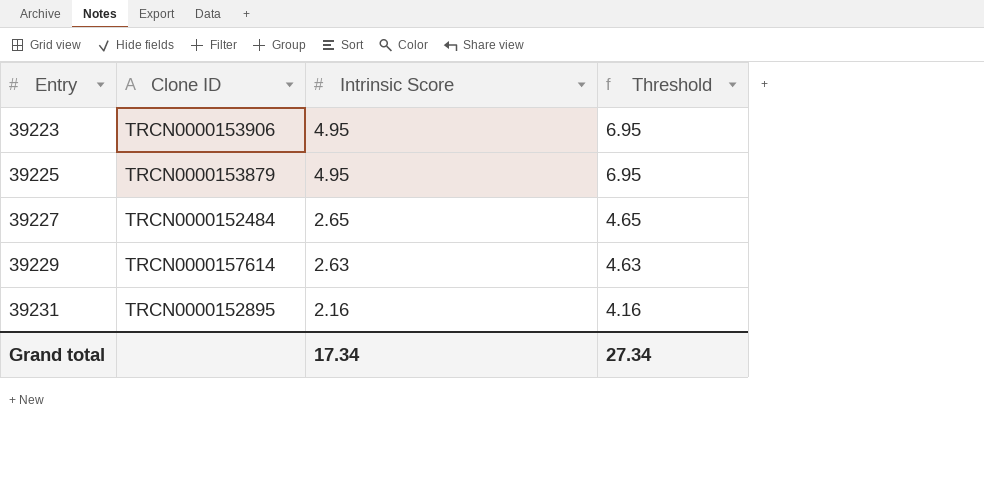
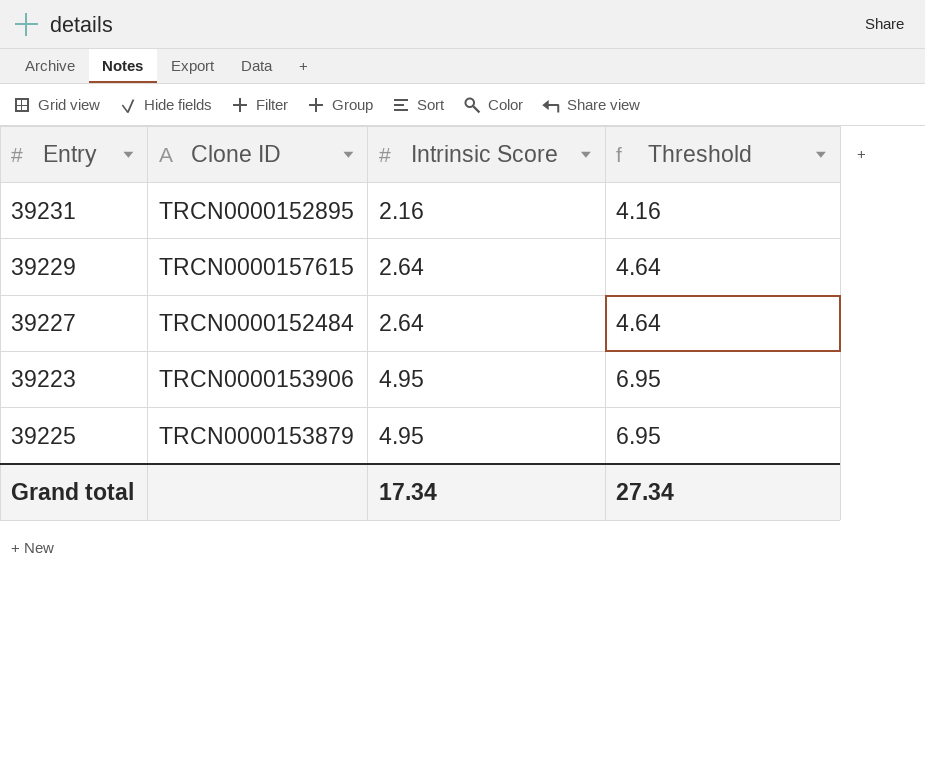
row order: Entry ascending -> Intrinsic Score ascending
39229 | Clone ID: TRCN0000157614 -> TRCN0000157615
39229 | Intrinsic Score: 2.63 -> 2.64
39229 | Threshold: 4.63 -> 4.64
39227 | Intrinsic Score: 2.65 -> 2.64
39227 | Threshold: 4.65 -> 4.64

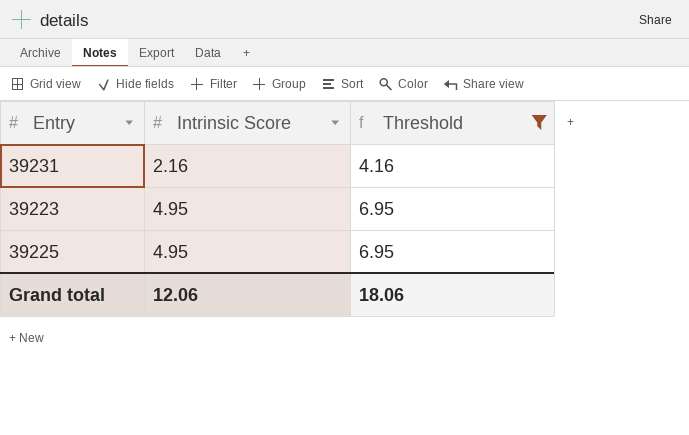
filter: none -> Threshold != 4.64
column Clone ID | position: 2 -> none
Grand total | Intrinsic Score: 17.34 -> 12.06
Grand total | Threshold: 27.34 -> 18.06

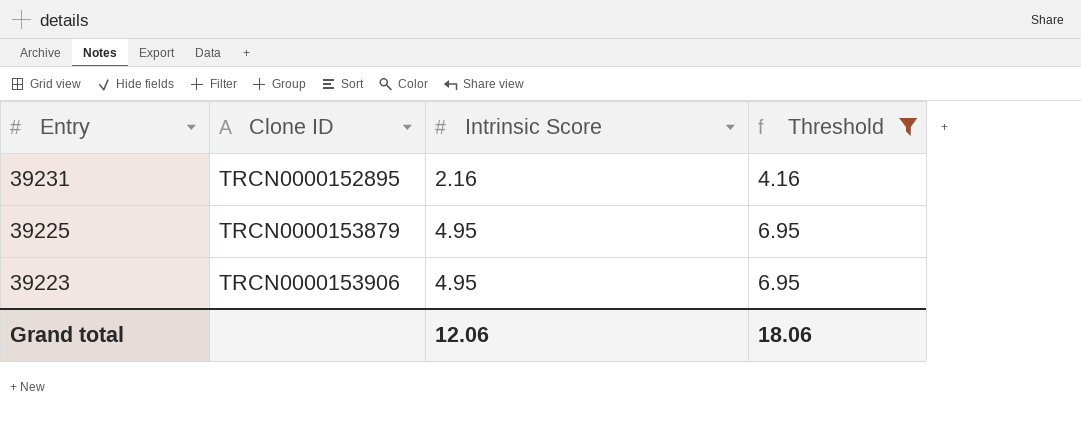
row order: Intrinsic Score ascending -> Entry descending
column Clone ID | position: none -> 2

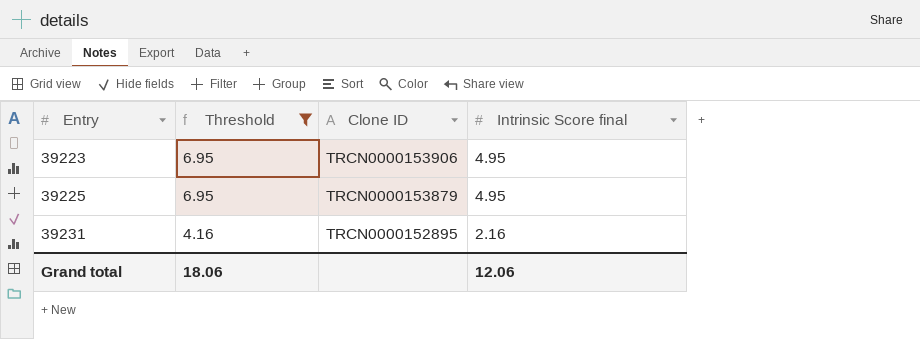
row order: Entry descending -> Entry ascending
column Threshold | position: 4 -> 2
column name: Intrinsic Score -> Intrinsic Score final

